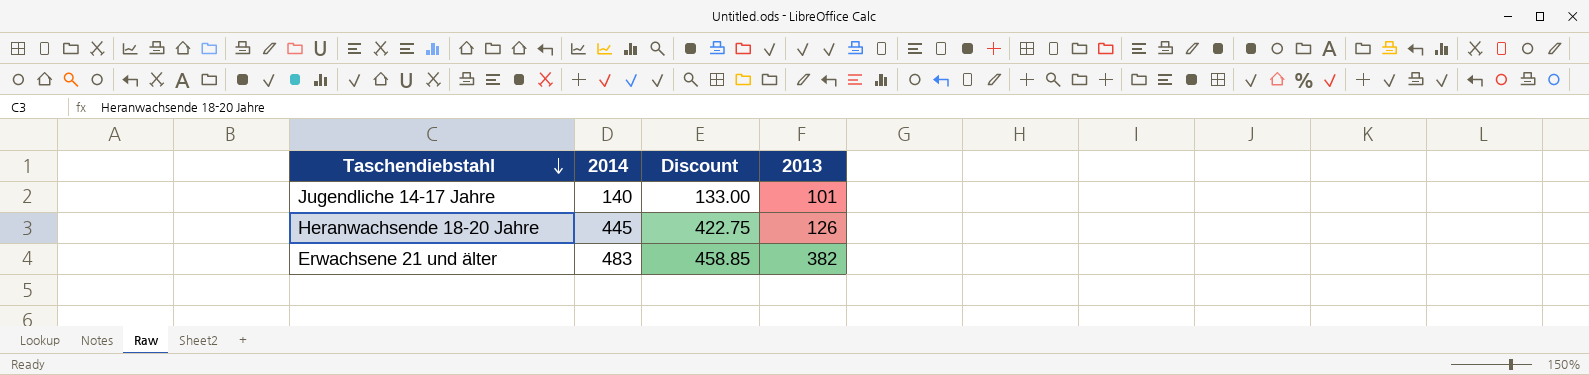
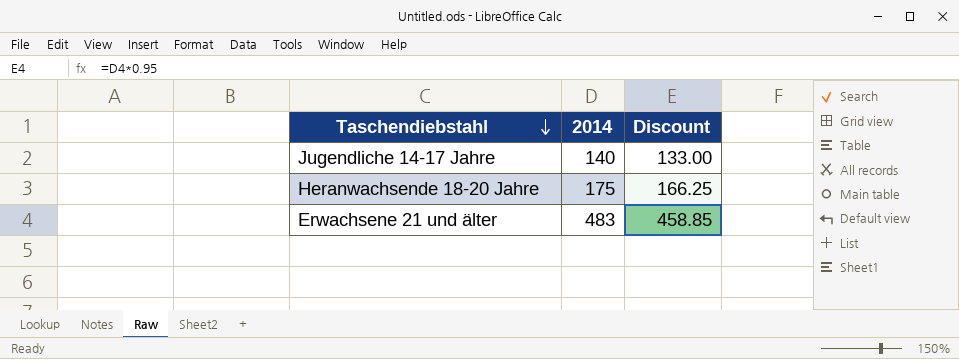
column 2013 | position: 4 -> none
Heranwachsende 18-20 Jahre | 2014: 445 -> 175
Heranwachsende 18-20 Jahre | Discount: 422.75 -> 166.25

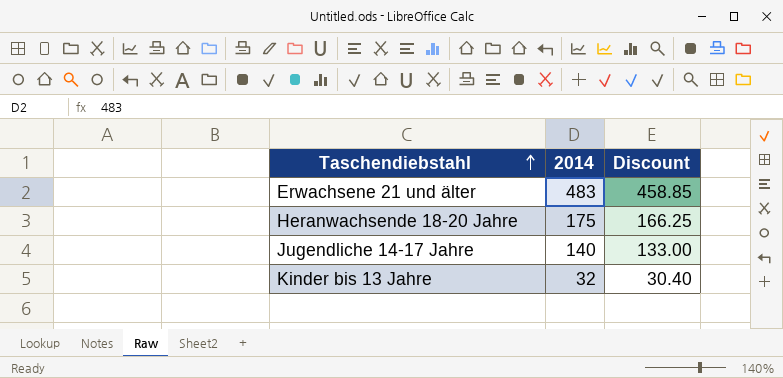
row order: Taschendiebstahl descending -> Taschendiebstahl ascending
row Kinder bis 13 Jahre: none -> 32 | 30.40

